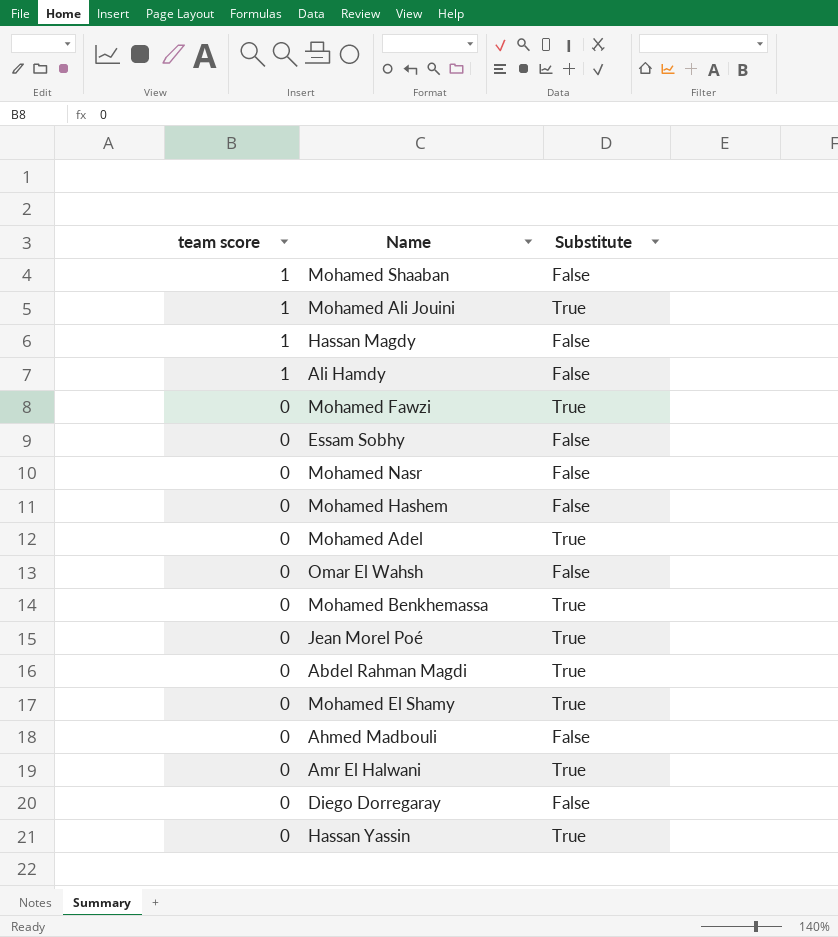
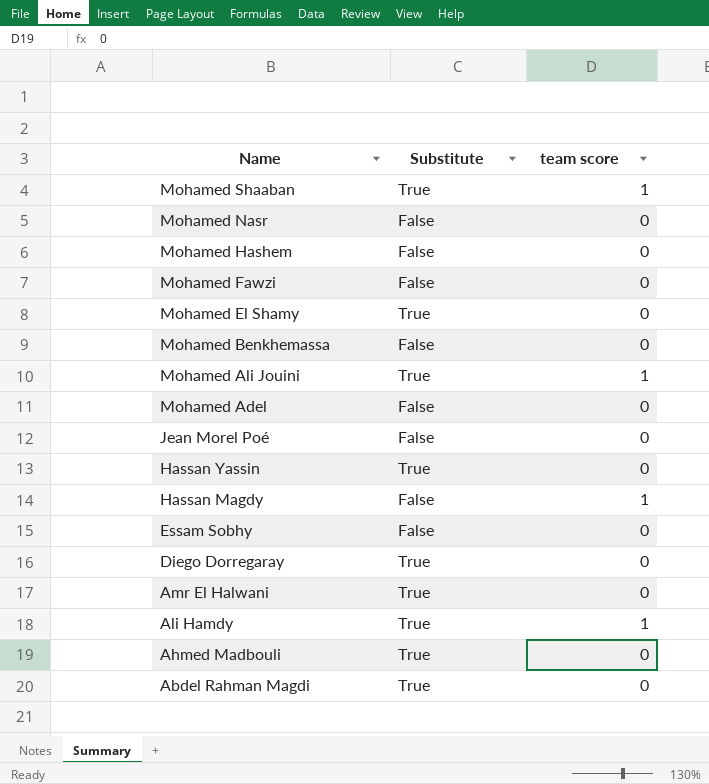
row order: team score descending -> Name descending
column team score | position: 1 -> 3
row Omar El Wahsh: 0 | False -> none
Mohamed Shaaban | Substitute: False -> True
Mohamed Fawzi | Substitute: True -> False
Mohamed Benkhemassa | Substitute: True -> False
Mohamed Adel | Substitute: True -> False
Jean Morel Poé | Substitute: True -> False
Diego Dorregaray | Substitute: False -> True
Ali Hamdy | Substitute: False -> True
Ahmed Madbouli | Substitute: False -> True

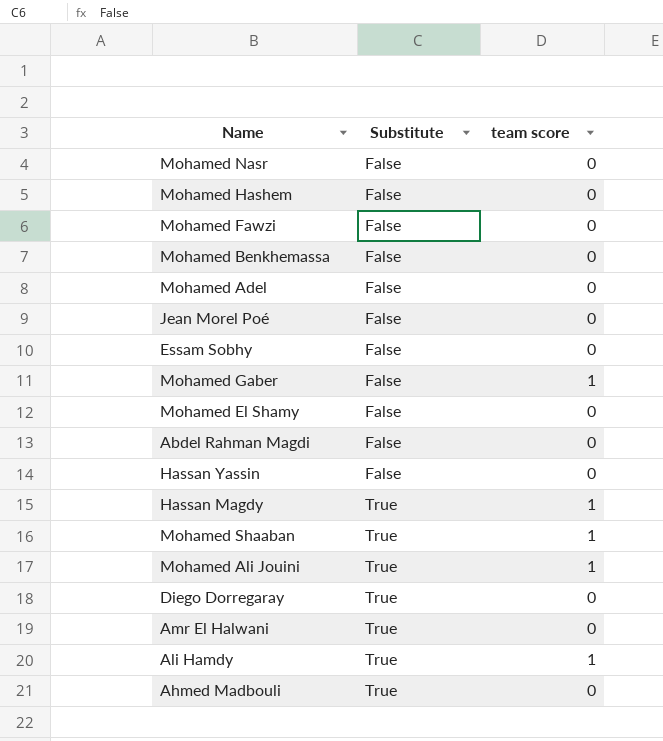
row order: Name descending -> Substitute ascending
row Mohamed Gaber: none -> False | 1
Mohamed El Shamy | Substitute: True -> False
Abdel Rahman Magdi | Substitute: True -> False
Hassan Yassin | Substitute: True -> False
Hassan Magdy | Substitute: False -> True

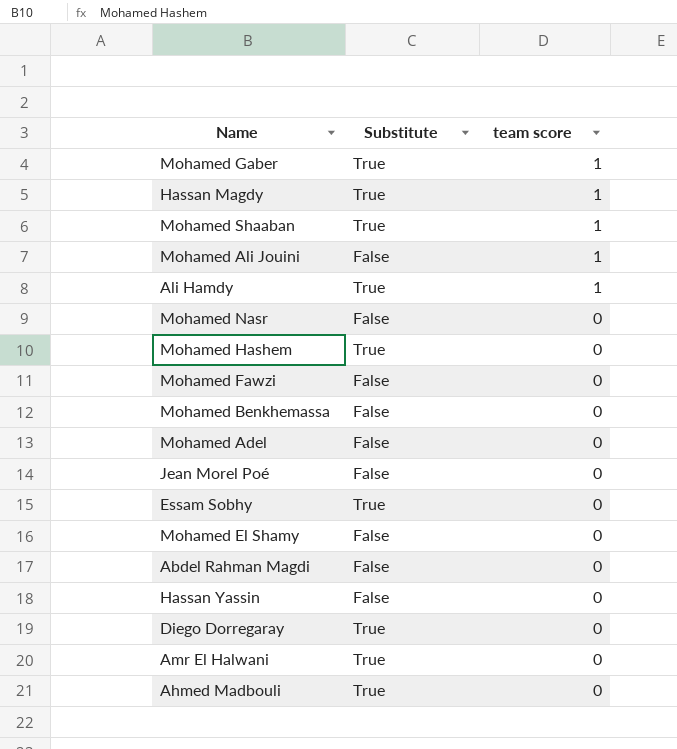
row order: Substitute ascending -> team score descending
Mohamed Gaber | Substitute: False -> True
Mohamed Ali Jouini | Substitute: True -> False
Mohamed Hashem | Substitute: False -> True
Essam Sobhy | Substitute: False -> True

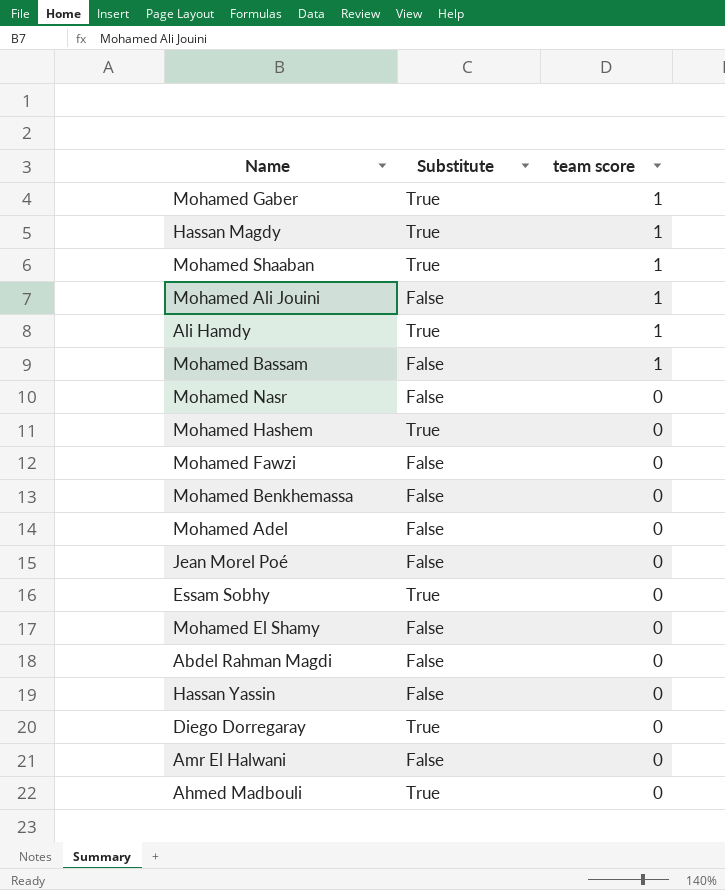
row Mohamed Bassam: none -> False | 1
Amr El Halwani | Substitute: True -> False

